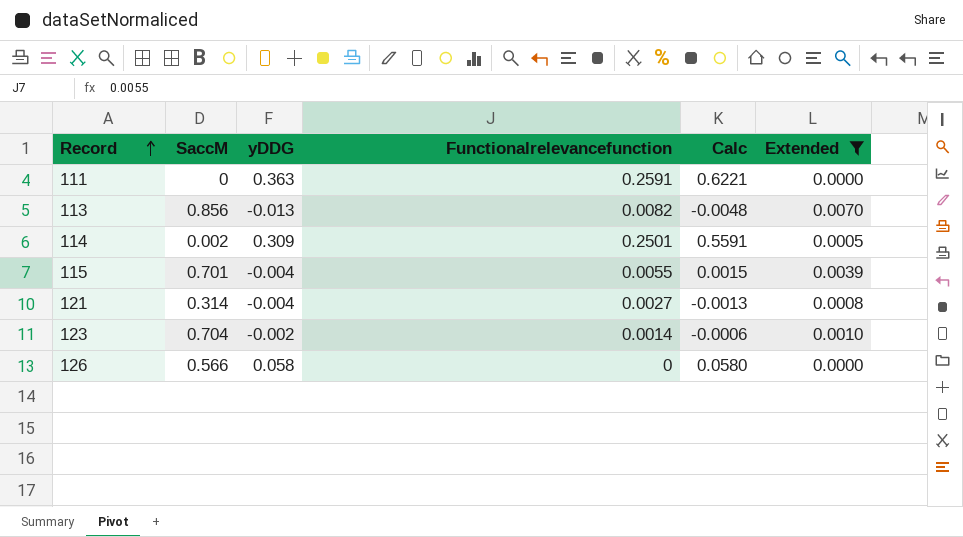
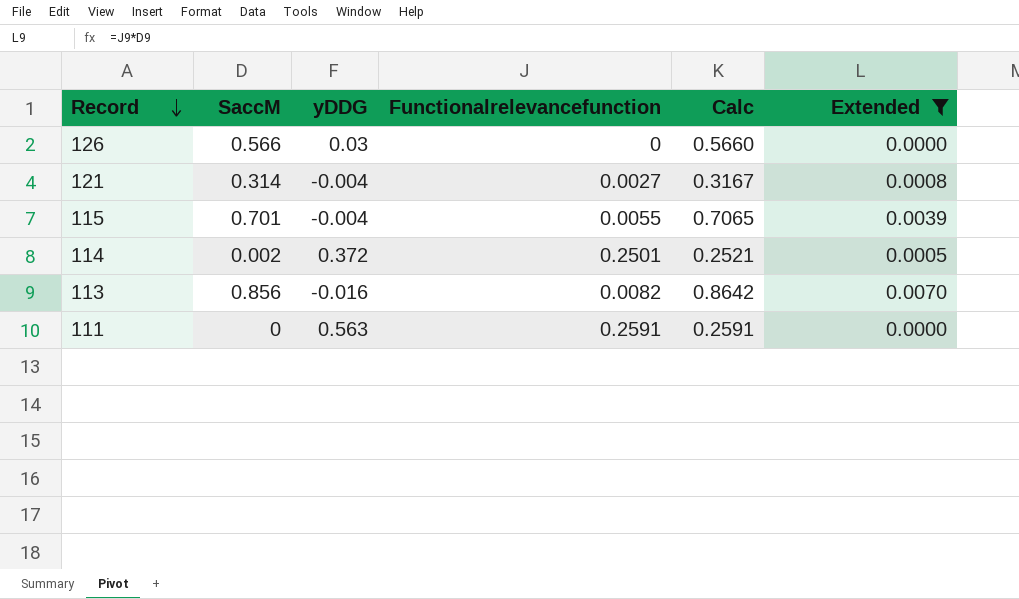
row order: Record ascending -> Record descending
column Calc | formula: [yDDG] + [Functionalrelevancefunction] -> [SaccM] + [Functionalrelevancefunction]
row 123: 0.704 | -0.002 | 0.0014 | -0.0006 | 0.0010 -> none
126 | yDDG: 0.058 -> 0.03
114 | yDDG: 0.309 -> 0.372
113 | yDDG: -0.013 -> -0.016
111 | yDDG: 0.363 -> 0.563

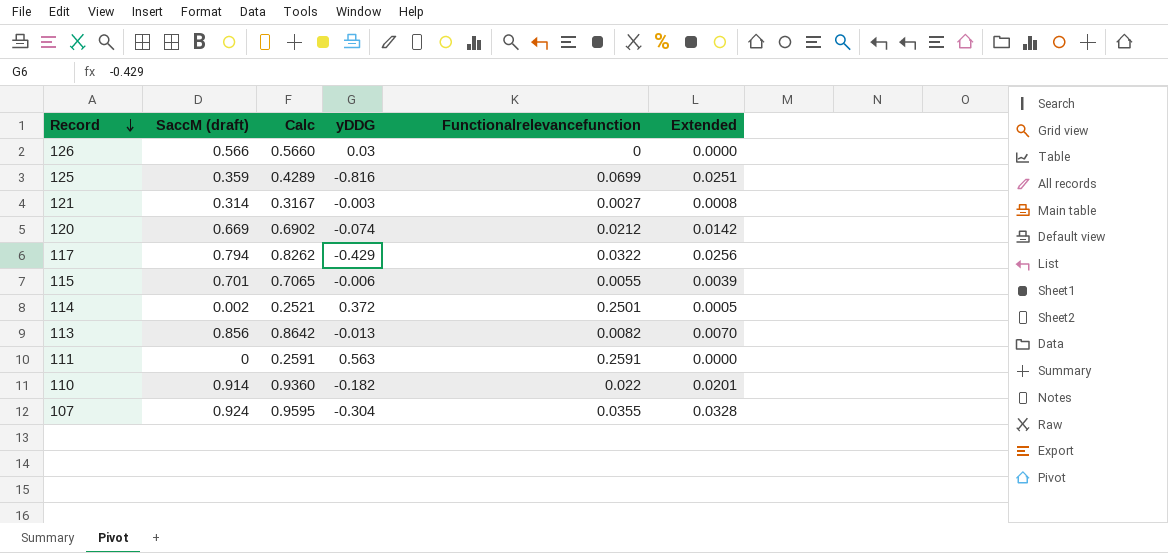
filter: Extended <= 0.0070 -> none
column name: SaccM -> SaccM (draft)
column Calc | position: 5 -> 3
121 | yDDG: -0.004 -> -0.003
115 | yDDG: -0.004 -> -0.006
113 | yDDG: -0.016 -> -0.013

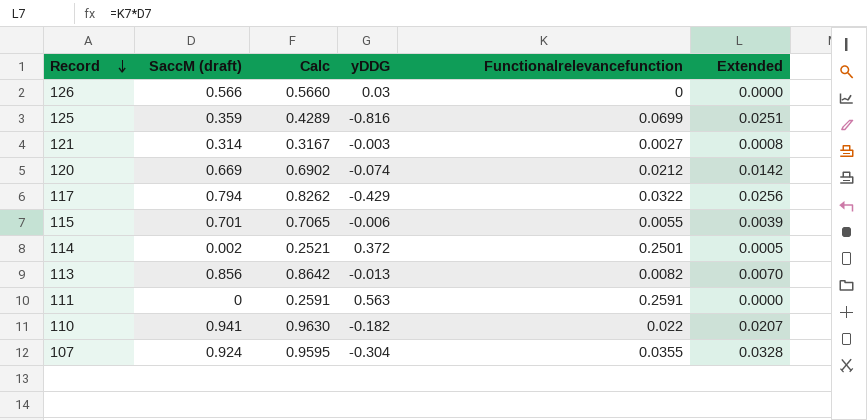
110 | SaccM (draft): 0.914 -> 0.941
110 | Calc: 0.9360 -> 0.9630
110 | Extended: 0.0201 -> 0.0207

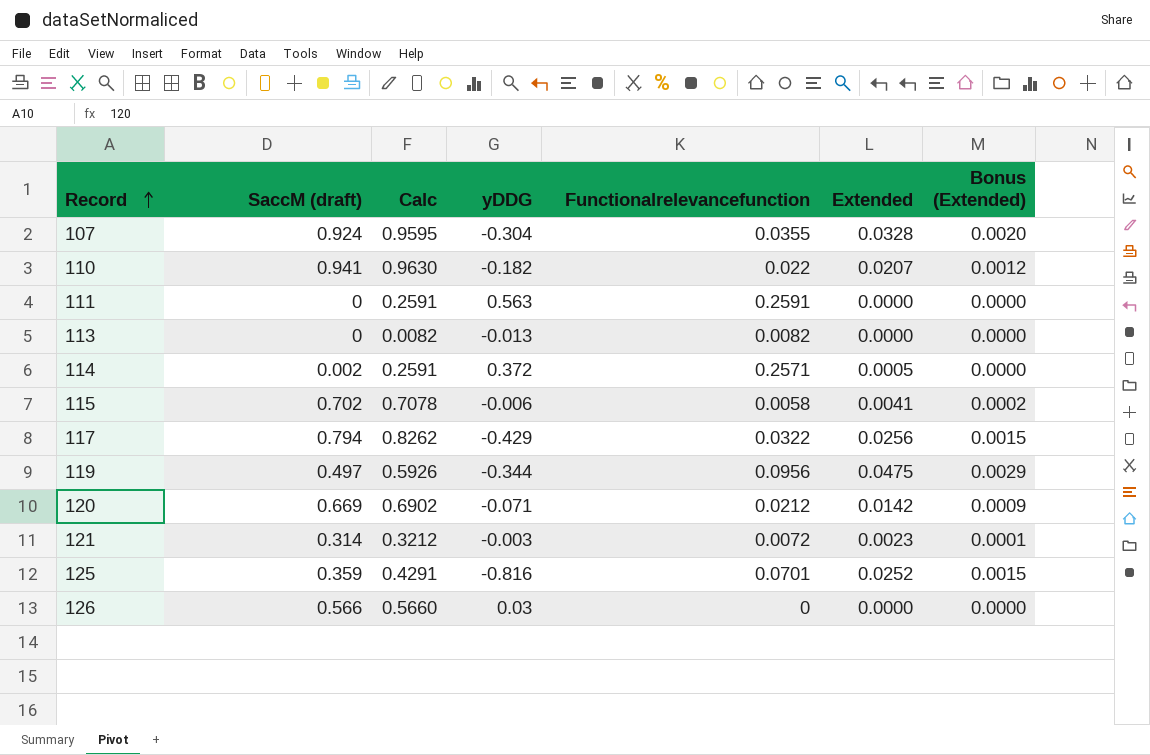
row order: Record descending -> Record ascending
column Bonus (Extended) | formula: none -> [Extended] * 0.06
113 | SaccM (draft): 0.856 -> 0
113 | Calc: 0.8642 -> 0.0082
113 | Extended: 0.0070 -> 0.0000
114 | Calc: 0.2521 -> 0.2591
114 | Functionalrelevancefunction: 0.2501 -> 0.2571
115 | SaccM (draft): 0.701 -> 0.702
115 | Calc: 0.7065 -> 0.7078
115 | Functionalrelevancefunction: 0.0055 -> 0.0058
115 | Extended: 0.0039 -> 0.0041
row 119: none -> 0.497 | 0.5926 | -0.344 | 0.0956 | 0.0475 | 0.0029
120 | yDDG: -0.074 -> -0.071
121 | Calc: 0.3167 -> 0.3212
121 | Functionalrelevancefunction: 0.0027 -> 0.0072
121 | Extended: 0.0008 -> 0.0023
125 | Calc: 0.4289 -> 0.4291
125 | Functionalrelevancefunction: 0.0699 -> 0.0701
125 | Extended: 0.0251 -> 0.0252

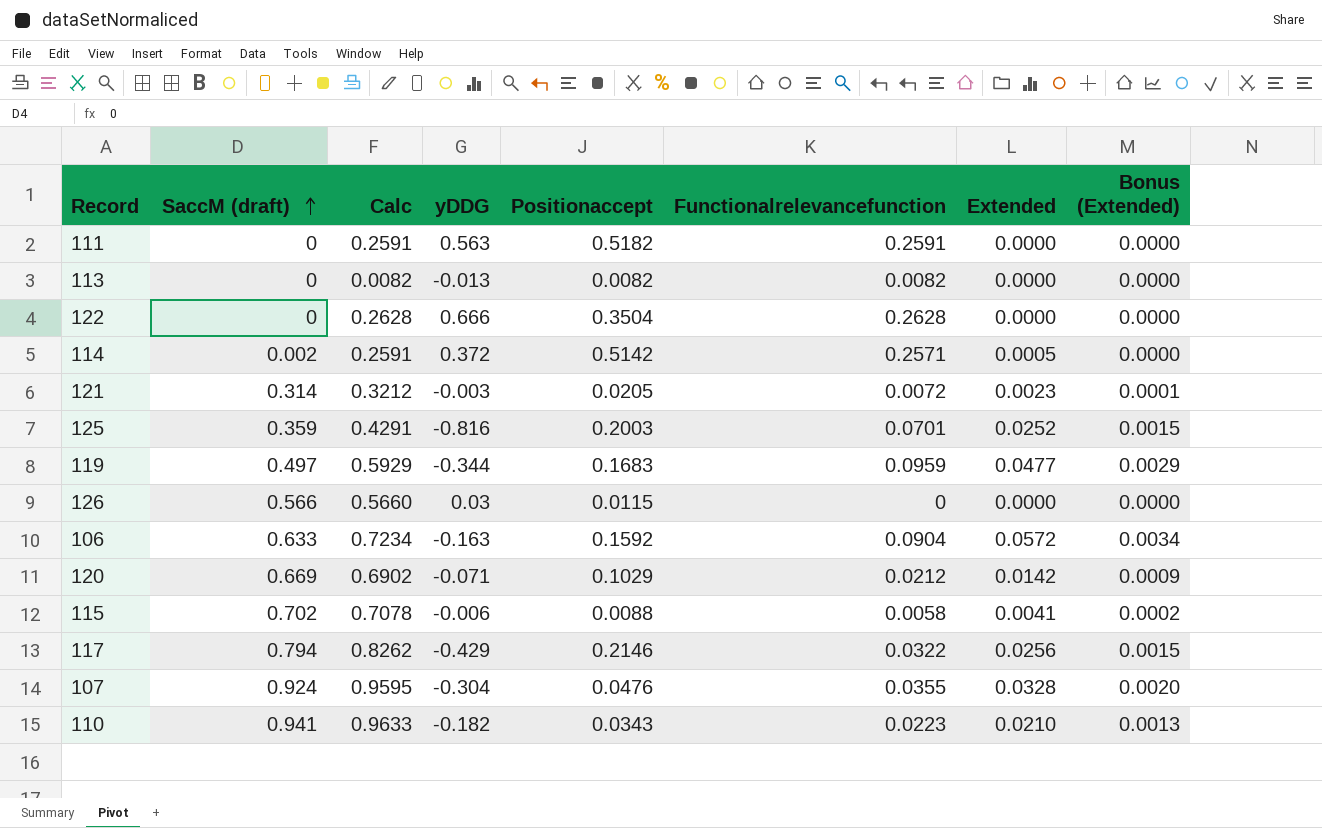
row order: Record ascending -> SaccM (draft) ascending
column Positionaccept | position: none -> 5
row 122: none -> 0 | 0.2628 | 0.666 | 0.3504 | 0.2628 | 0.0000 | 0.0000
119 | Calc: 0.5926 -> 0.5929
119 | Functionalrelevancefunction: 0.0956 -> 0.0959
119 | Extended: 0.0475 -> 0.0477
row 106: none -> 0.633 | 0.7234 | -0.163 | 0.1592 | 0.0904 | 0.0572 | 0.0034
110 | Calc: 0.9630 -> 0.9633
110 | Functionalrelevancefunction: 0.022 -> 0.0223
110 | Extended: 0.0207 -> 0.0210
110 | Bonus (Extended): 0.0012 -> 0.0013

